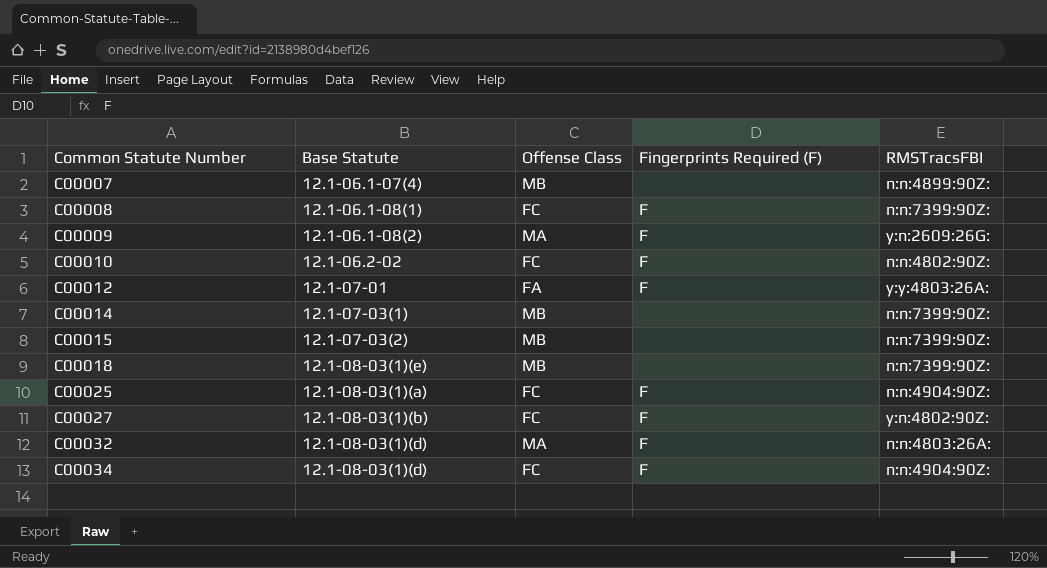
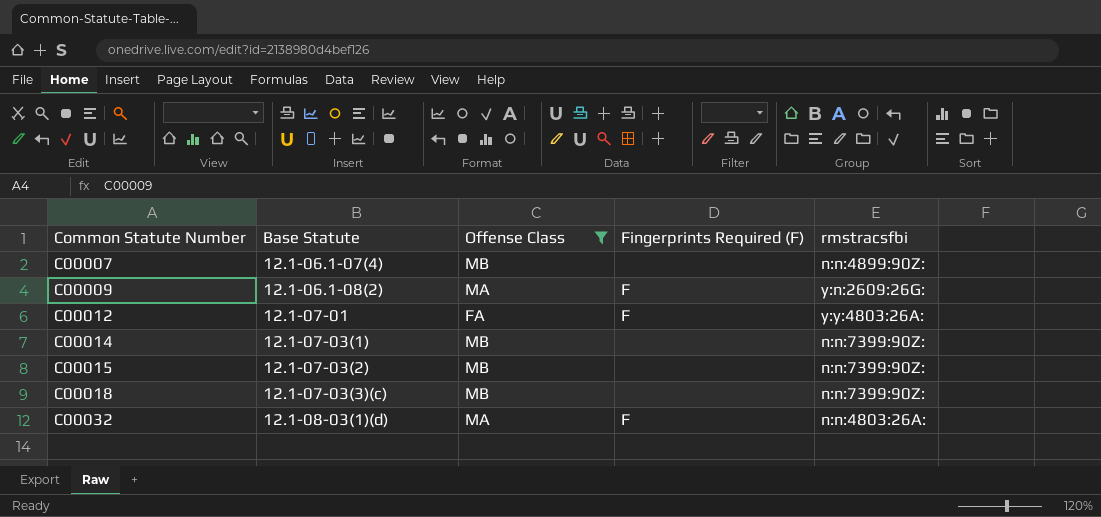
filter: none -> Offense Class != FC
column name: RMSTracsFBI -> rmstracsfbi
C00018 | Base Statute: 12.1-08-03(1)(e) -> 12.1-07-03(3)(c)

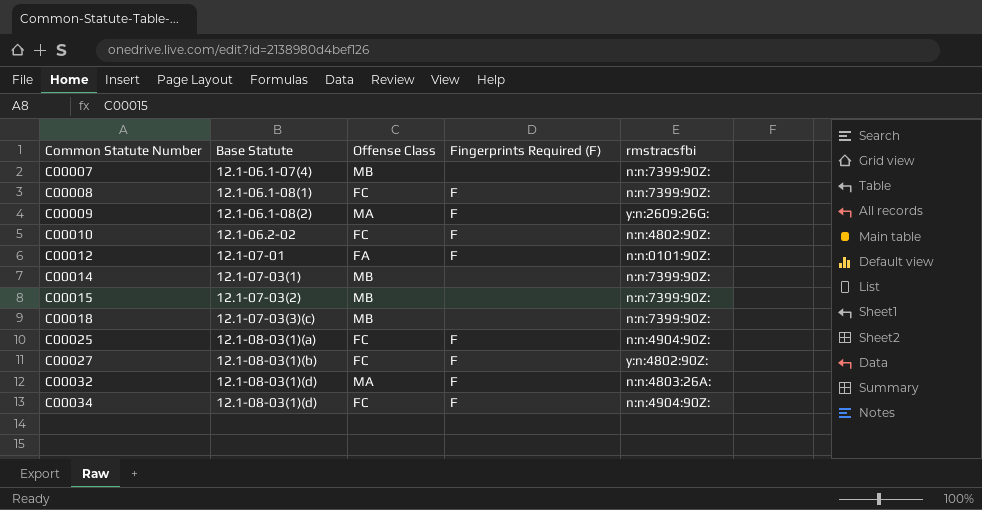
filter: Offense Class != FC -> none
C00007 | rmstracsfbi: n:n:4899:90Z: -> n:n:7399:90Z:
C00012 | rmstracsfbi: y:y:4803:26A: -> n:n:0101:90Z:

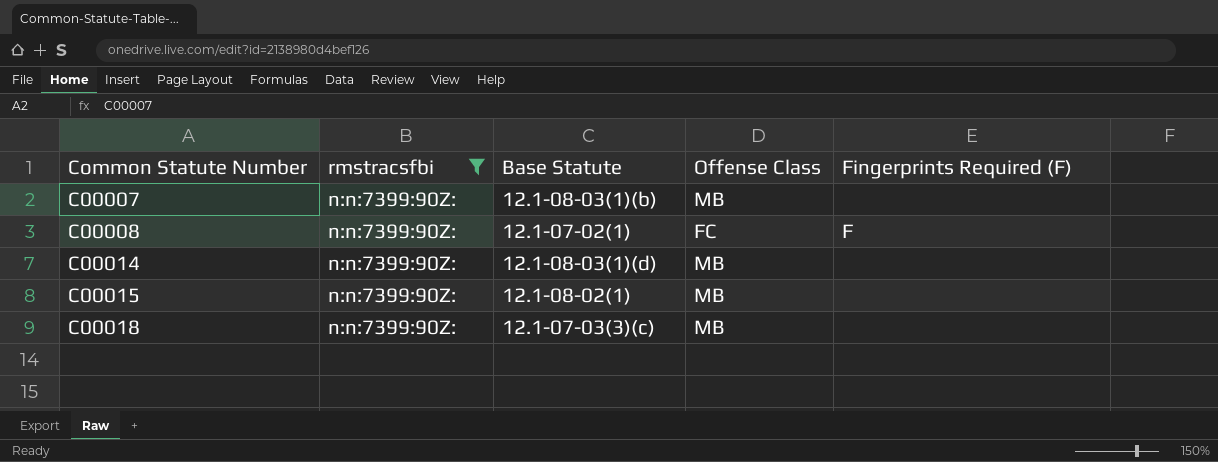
filter: none -> rmstracsfbi = n:n:7399:90Z:
column rmstracsfbi | position: 5 -> 2
C00007 | Base Statute: 12.1-06.1-07(4) -> 12.1-08-03(1)(b)
C00008 | Base Statute: 12.1-06.1-08(1) -> 12.1-07-02(1)
C00014 | Base Statute: 12.1-07-03(1) -> 12.1-08-03(1)(d)
C00015 | Base Statute: 12.1-07-03(2) -> 12.1-08-02(1)

